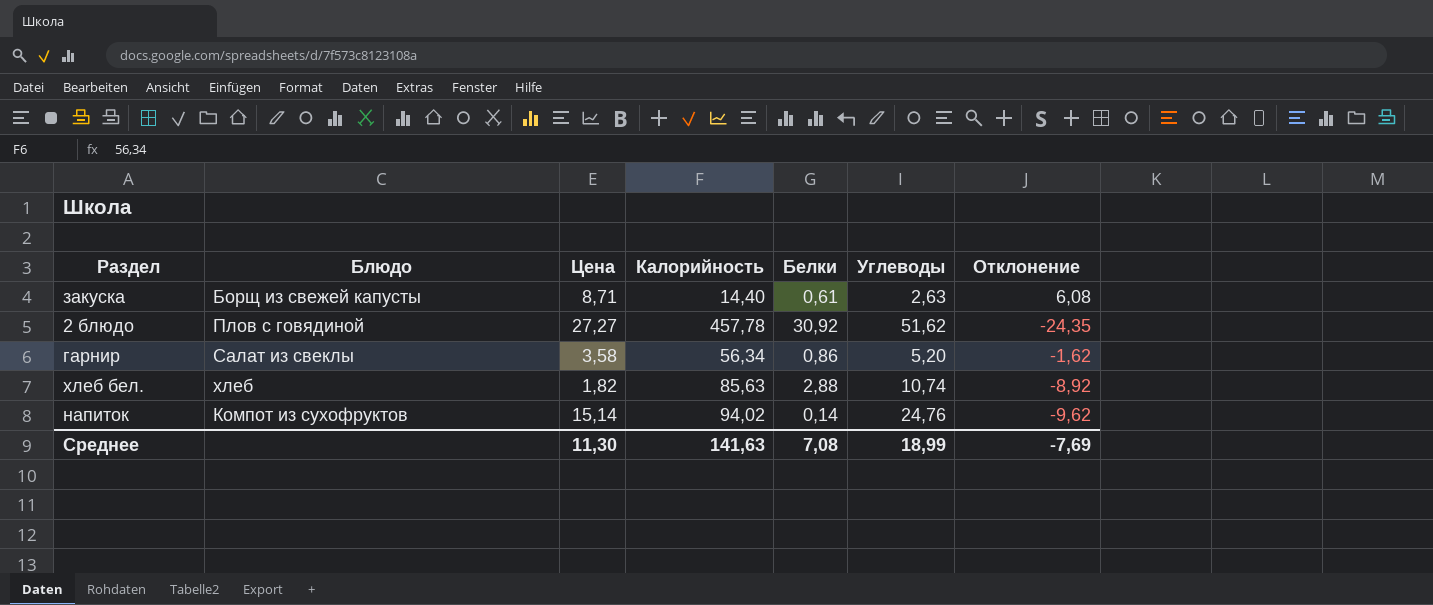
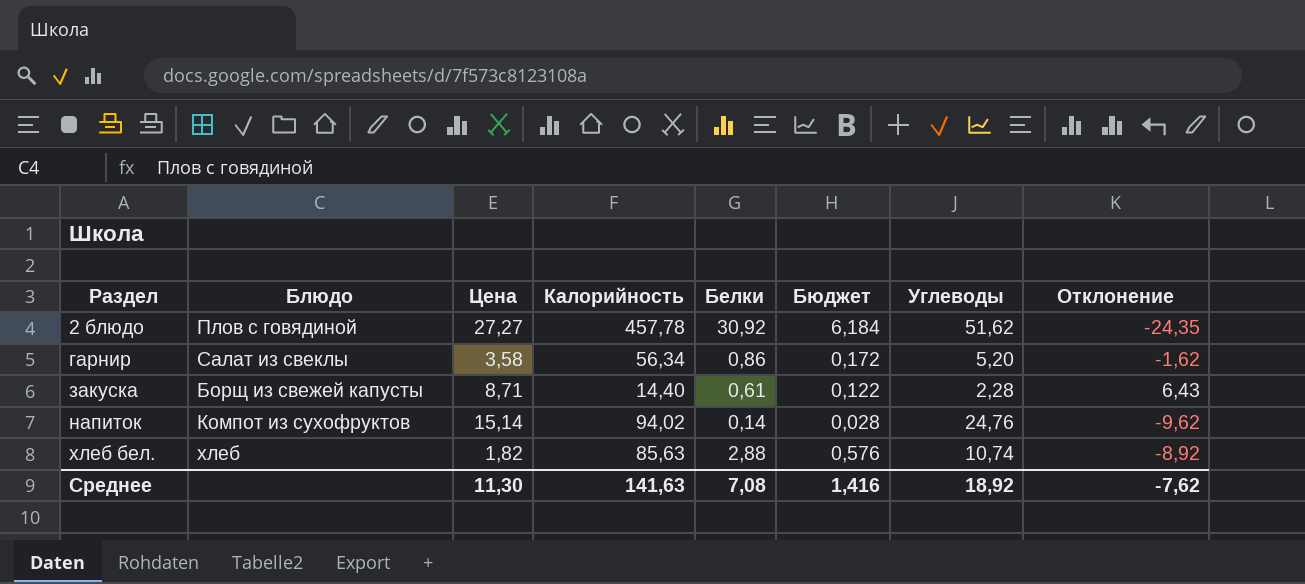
row order: none -> Раздел ascending
column Бюджет | formula: none -> [Белки] * 0,2
закуска | Углеводы: 2,63 -> 2,28
закуска | Отклонение: 6,08 -> 6,43
Среднее | Углеводы: 18,99 -> 18,92
Среднее | Отклонение: -7,69 -> -7,62

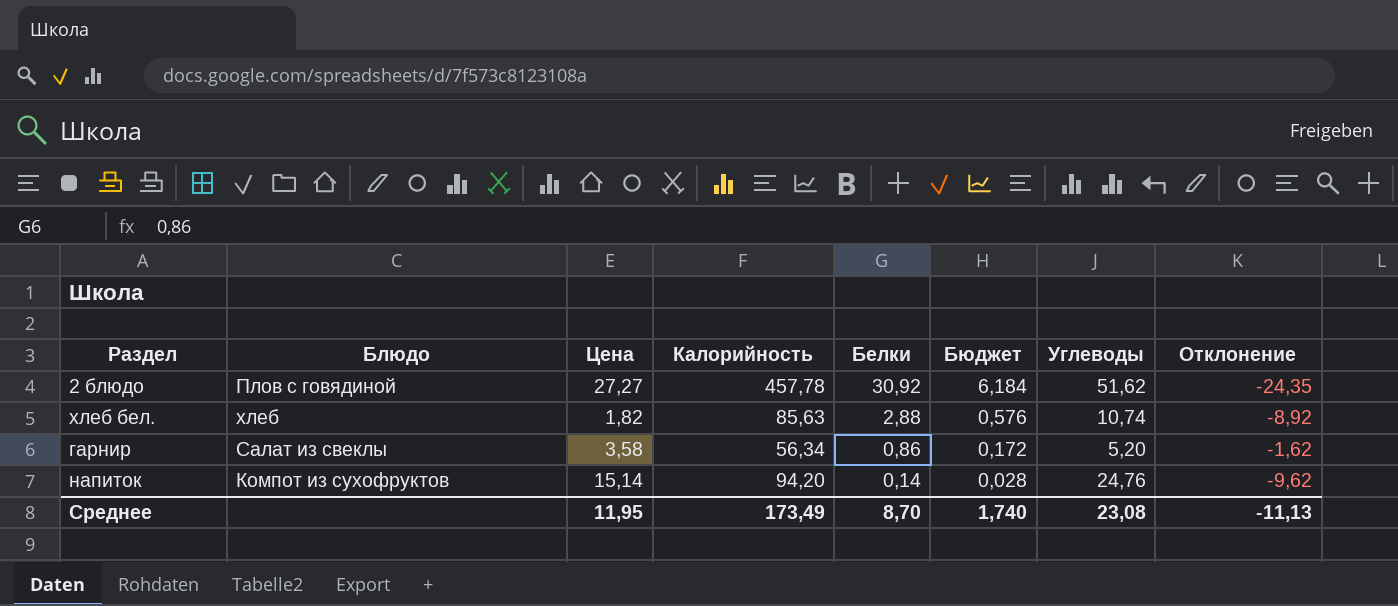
row order: Раздел ascending -> Белки descending
row закуска: Борщ из свежей капусты | 8,71 | 14,40 | 0,61 | 0,122 | 2,28 | 6,43 -> none
напиток | Калорийность: 94,02 -> 94,20
Среднее | Цена: 11,30 -> 11,95
Среднее | Калорийность: 141,63 -> 173,49
Среднее | Белки: 7,08 -> 8,70
Среднее | Бюджет: 1,416 -> 1,740
Среднее | Углеводы: 18,92 -> 23,08
Среднее | Отклонение: -7,62 -> -11,13

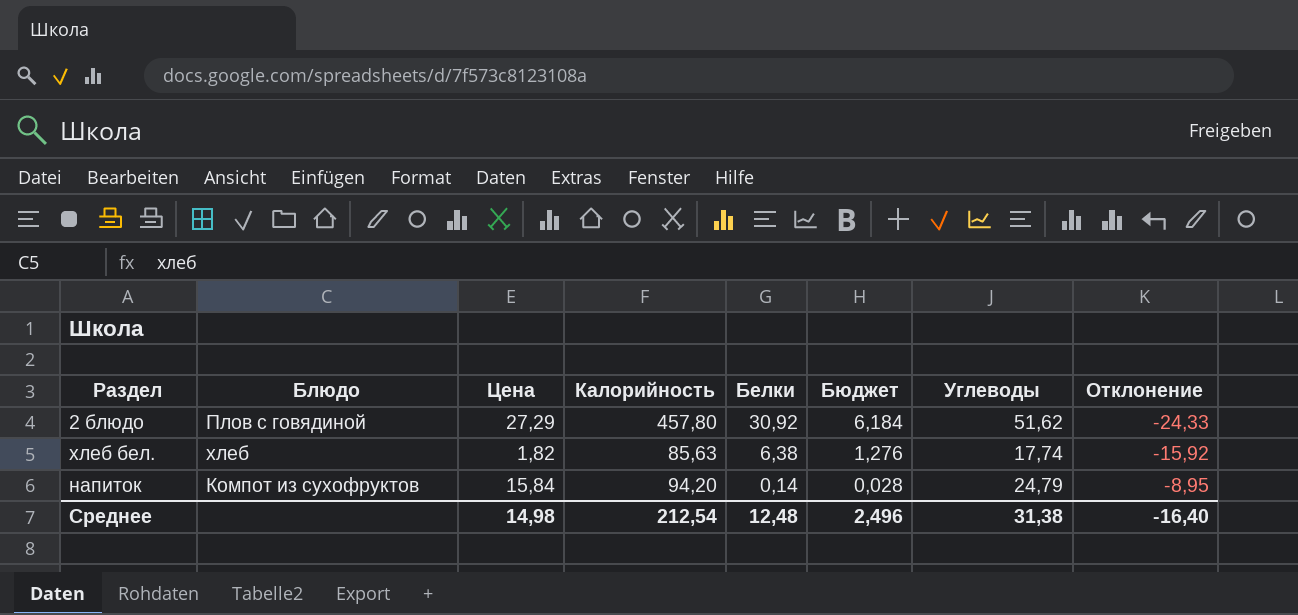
row гарнир: Салат из свеклы | 3,58 | 56,34 | 0,86 | 0,172 | 5,20 | -1,62 -> none
2 блюдо | Цена: 27,27 -> 27,29
2 блюдо | Калорийность: 457,78 -> 457,80
2 блюдо | Отклонение: -24,35 -> -24,33
хлеб бел. | Белки: 2,88 -> 6,38
хлеб бел. | Бюджет: 0,576 -> 1,276
хлеб бел. | Углеводы: 10,74 -> 17,74
хлеб бел. | Отклонение: -8,92 -> -15,92
напиток | Цена: 15,14 -> 15,84
напиток | Углеводы: 24,76 -> 24,79
напиток | Отклонение: -9,62 -> -8,95
Среднее | Цена: 11,95 -> 14,98
Среднее | Калорийность: 173,49 -> 212,54
Среднее | Белки: 8,70 -> 12,48
Среднее | Бюджет: 1,740 -> 2,496
Среднее | Углеводы: 23,08 -> 31,38
Среднее | Отклонение: -11,13 -> -16,40

